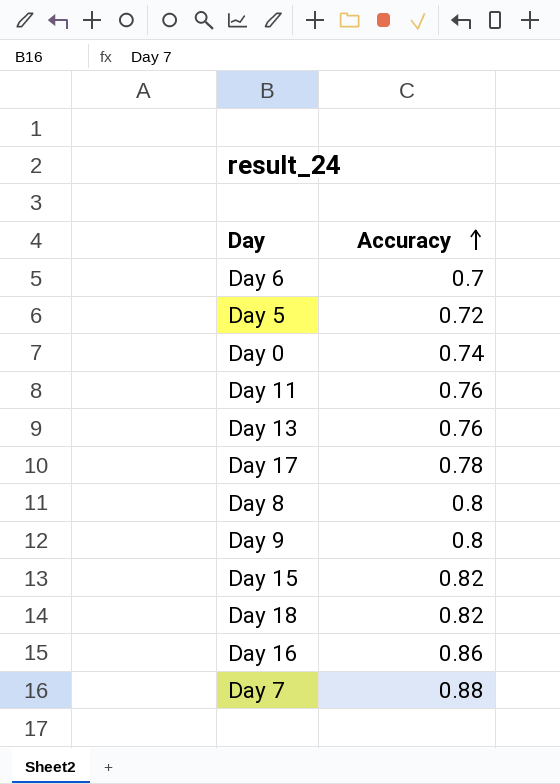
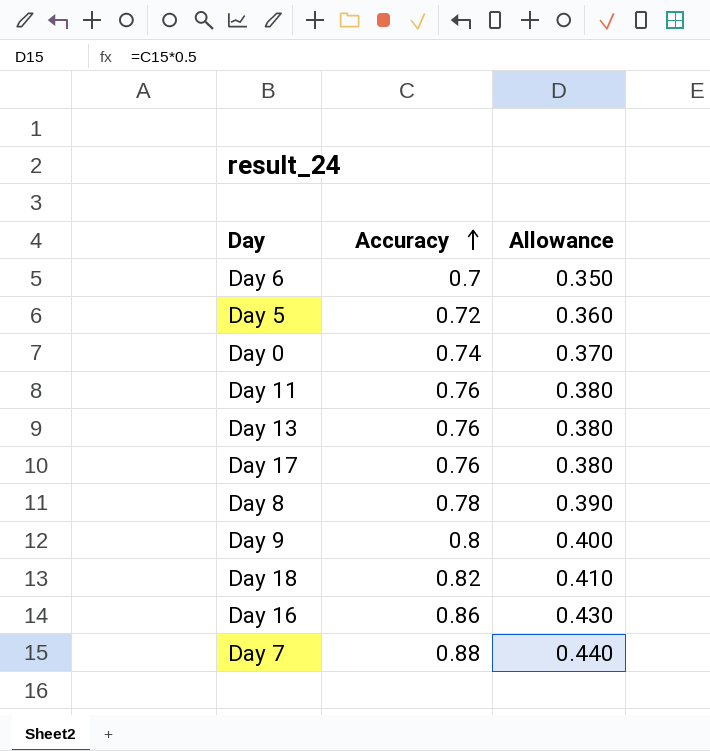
column Allowance | formula: none -> [Accuracy] * 0.5
row Day 15: 0.82 -> none
Day 17 | Accuracy: 0.78 -> 0.76
Day 8 | Accuracy: 0.8 -> 0.78

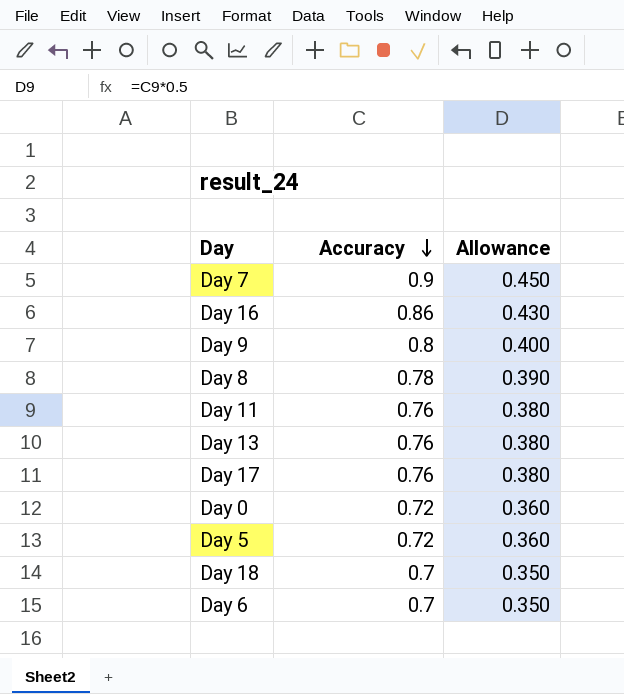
row order: Accuracy ascending -> Accuracy descending
Day 7 | Accuracy: 0.88 -> 0.9
Day 7 | Allowance: 0.440 -> 0.450
Day 0 | Accuracy: 0.74 -> 0.72
Day 0 | Allowance: 0.370 -> 0.360
Day 18 | Accuracy: 0.82 -> 0.7
Day 18 | Allowance: 0.410 -> 0.350

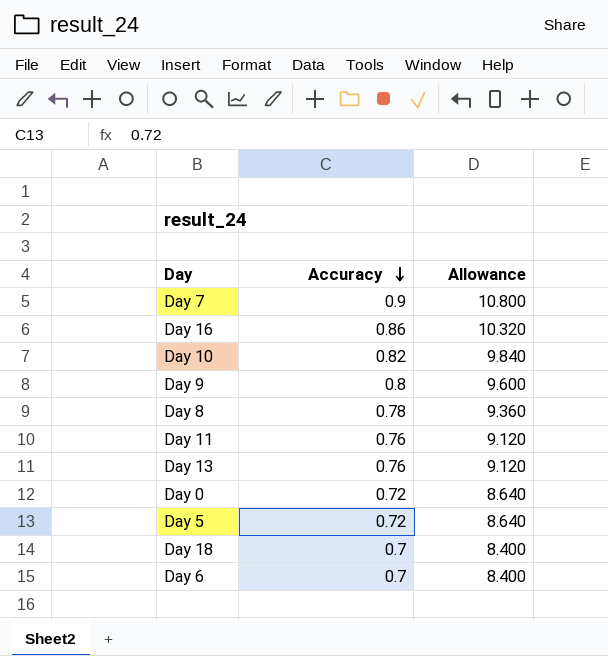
column Allowance | formula: [Accuracy] * 0.5 -> [Accuracy] * 12
row Day 17: 0.76 | 0.380 -> none
row Day 10: none -> 0.82 | 9.840

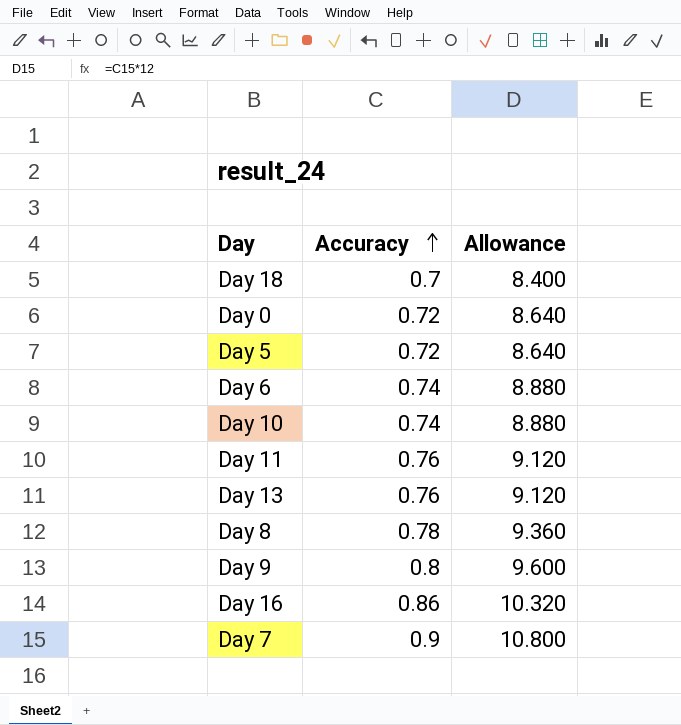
row order: Accuracy descending -> Accuracy ascending
Day 6 | Accuracy: 0.7 -> 0.74
Day 6 | Allowance: 8.400 -> 8.880
Day 10 | Accuracy: 0.82 -> 0.74
Day 10 | Allowance: 9.840 -> 8.880

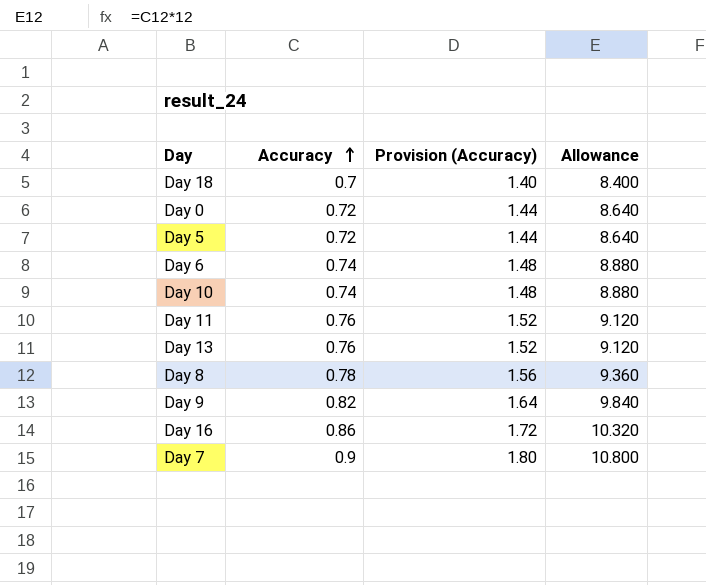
column Provision (Accuracy) | formula: none -> [Accuracy] * 2
Day 9 | Accuracy: 0.8 -> 0.82
Day 9 | Allowance: 9.600 -> 9.840

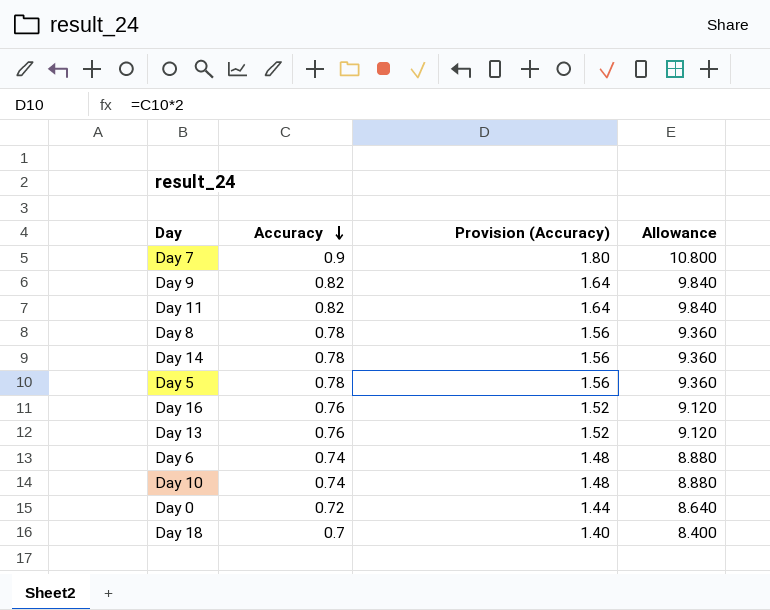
row order: Accuracy ascending -> Accuracy descending
Day 11 | Accuracy: 0.76 -> 0.82
Day 11 | Provision (Accuracy): 1.52 -> 1.64
Day 11 | Allowance: 9.120 -> 9.840
row Day 14: none -> 0.78 | 1.56 | 9.360
Day 5 | Accuracy: 0.72 -> 0.78
Day 5 | Provision (Accuracy): 1.44 -> 1.56
Day 5 | Allowance: 8.640 -> 9.360
Day 16 | Accuracy: 0.86 -> 0.76
Day 16 | Provision (Accuracy): 1.72 -> 1.52
Day 16 | Allowance: 10.320 -> 9.120

